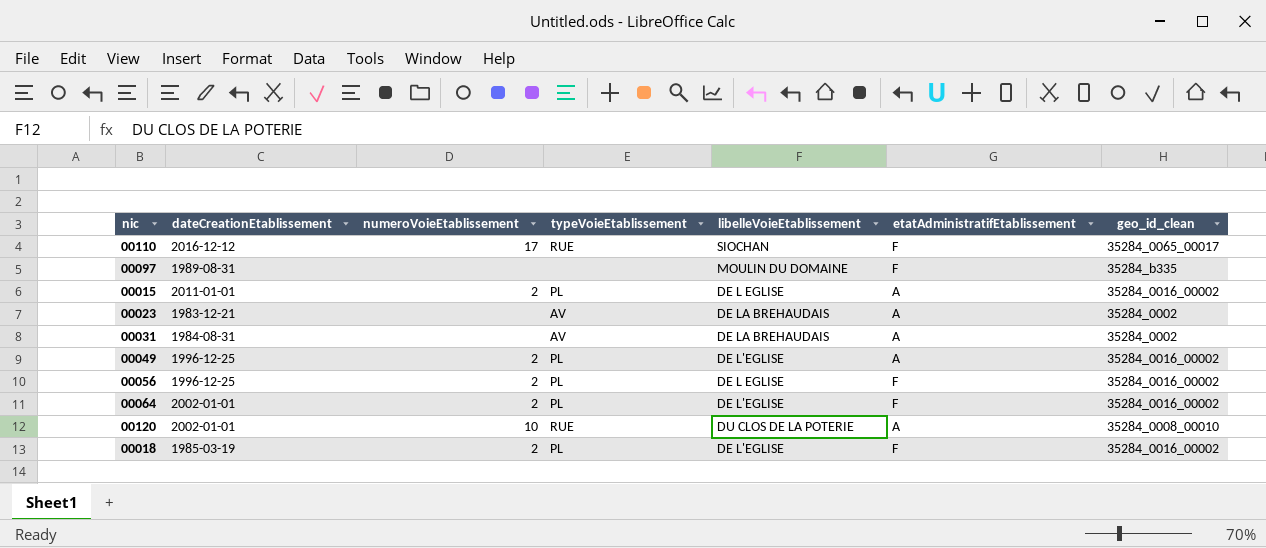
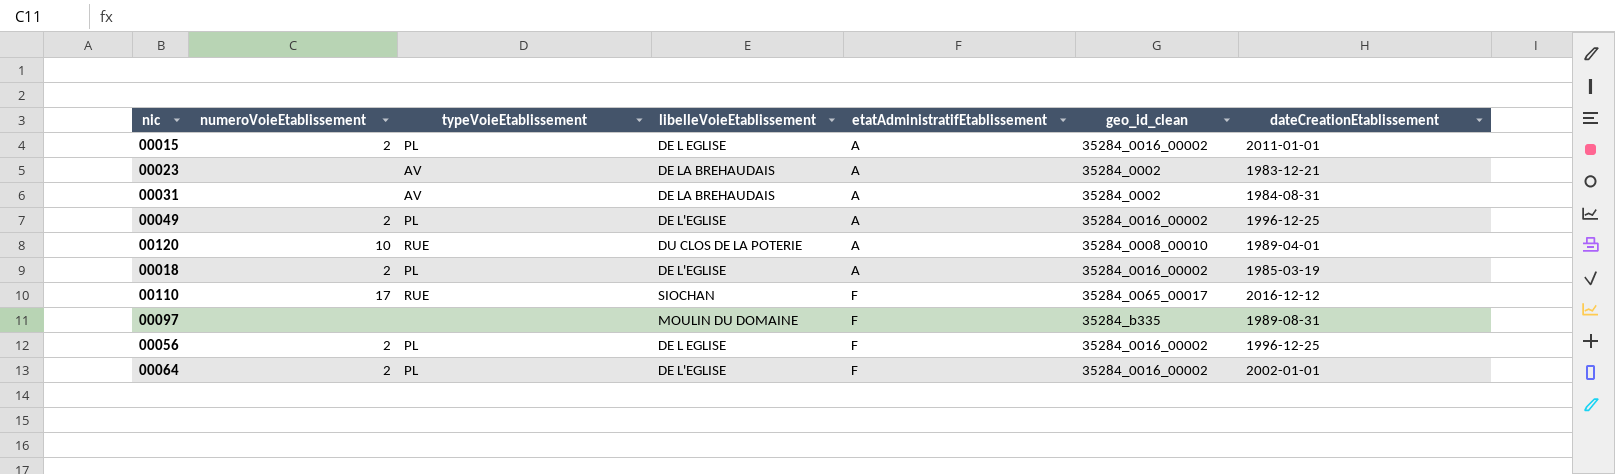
row order: none -> etatAdministratifEtablissement ascending
column dateCreationEtablissement | position: 2 -> 7
00120 | dateCreationEtablissement: 2002-01-01 -> 1989-04-01
00018 | etatAdministratifEtablissement: F -> A

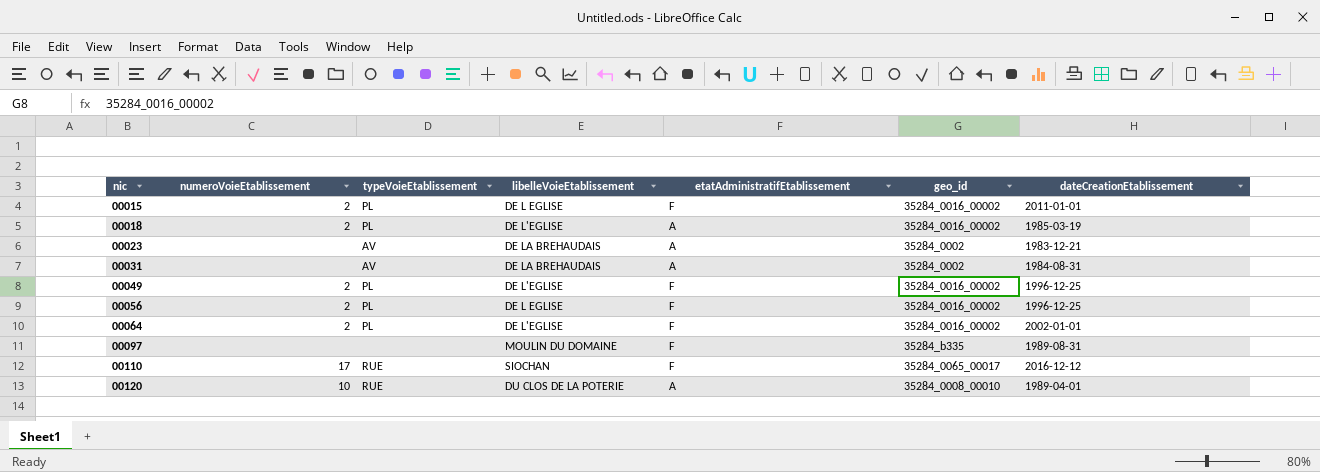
row order: etatAdministratifEtablissement ascending -> nic ascending
column name: geo_id_clean -> geo_id
00015 | etatAdministratifEtablissement: A -> F
00049 | etatAdministratifEtablissement: A -> F

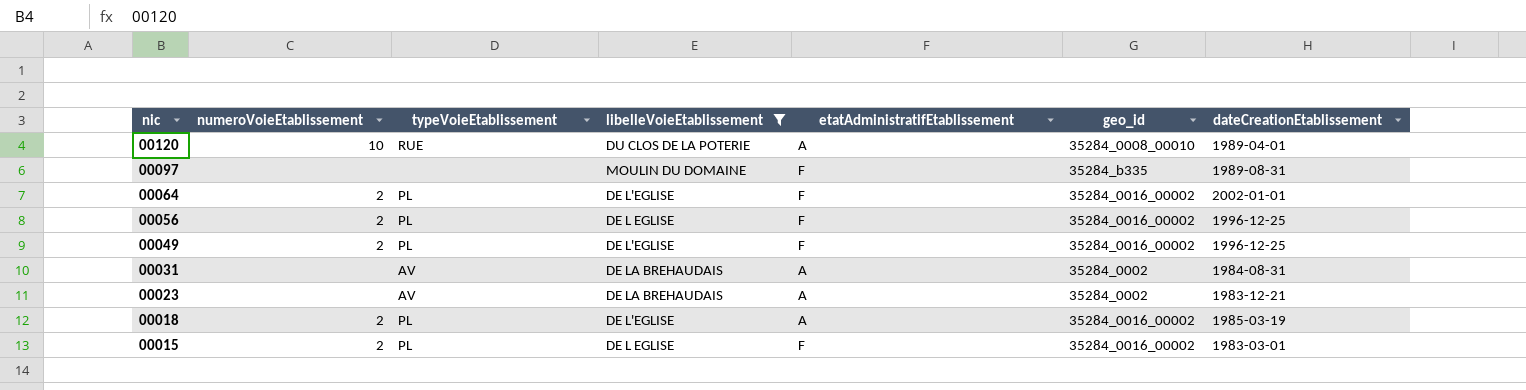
filter: none -> libelleVoieEtablissement != SIOCHAN
row order: nic ascending -> nic descending
00015 | dateCreationEtablissement: 2011-01-01 -> 1983-03-01

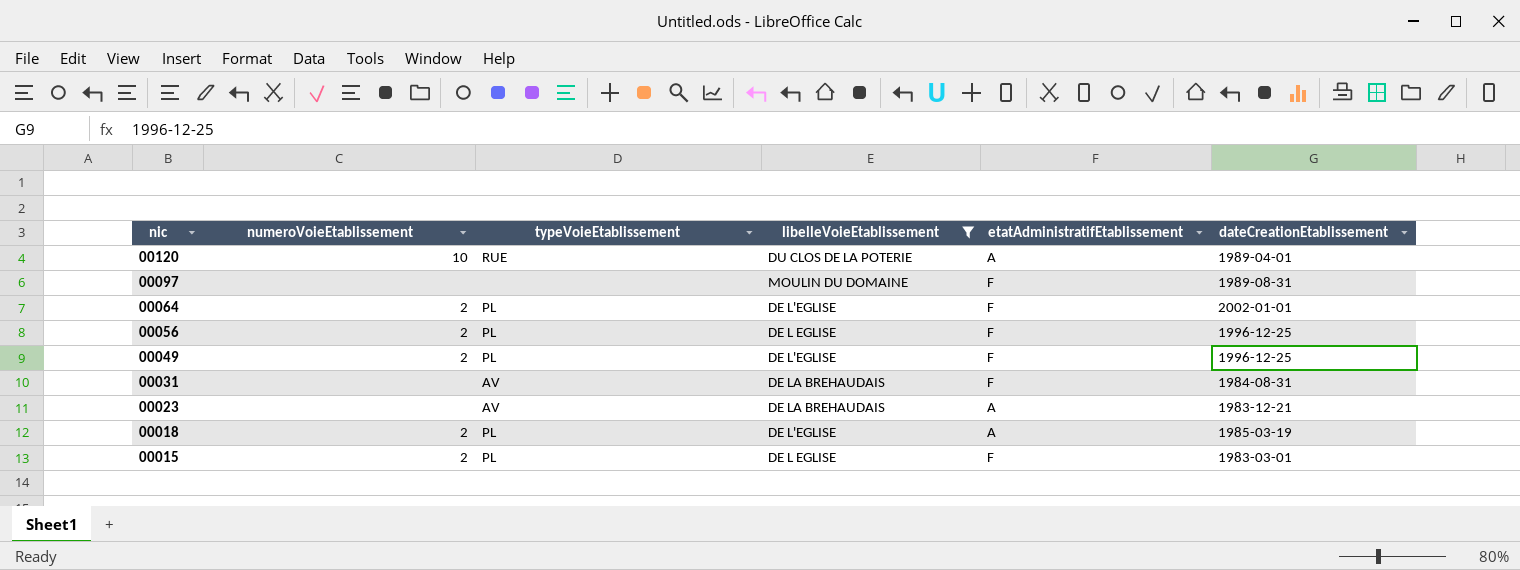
column geo_id | position: 6 -> none
00031 | etatAdministratifEtablissement: A -> F

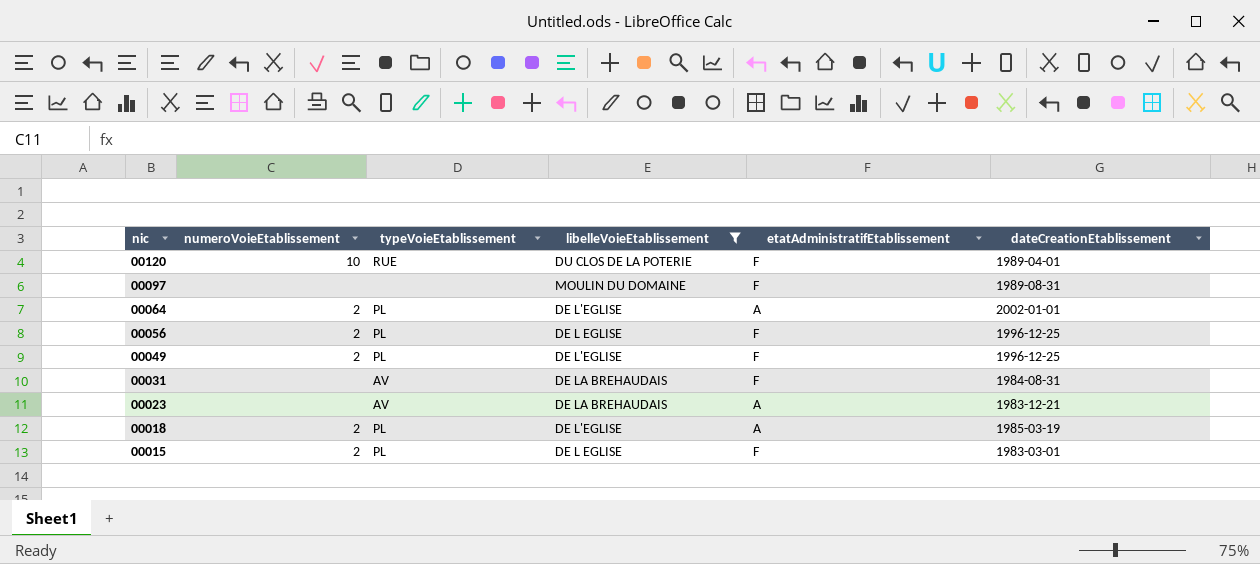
00120 | etatAdministratifEtablissement: A -> F
00064 | etatAdministratifEtablissement: F -> A

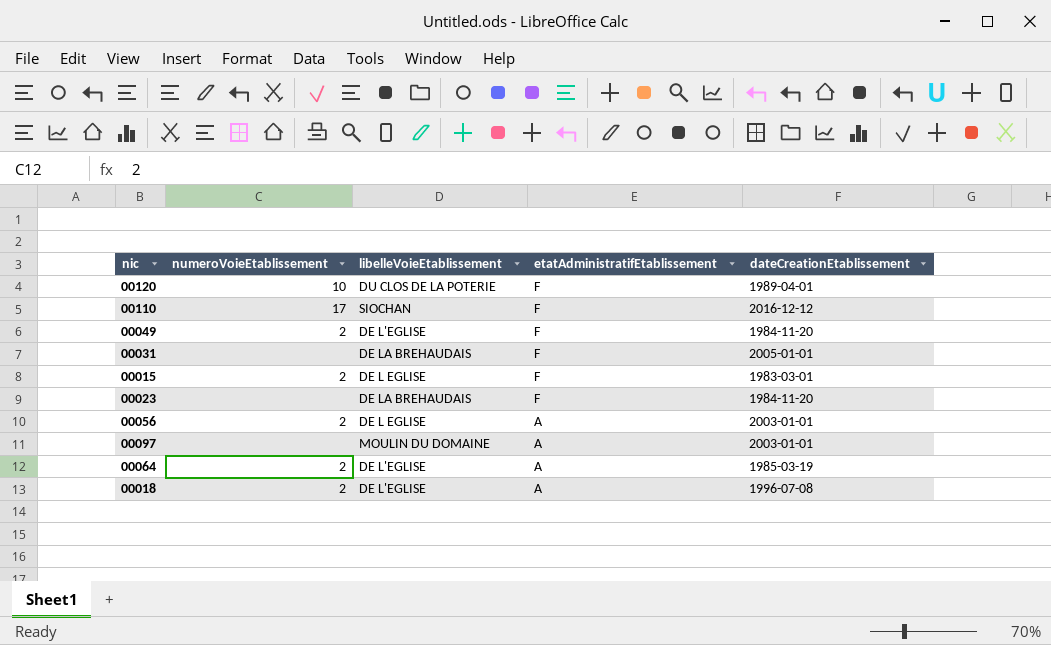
filter: libelleVoieEtablissement != SIOCHAN -> none
row order: nic descending -> etatAdministratifEtablissement descending
column typeVoieEtablissement | position: 3 -> none
00049 | dateCreationEtablissement: 1996-12-25 -> 1984-11-20
00031 | dateCreationEtablissement: 1984-08-31 -> 2005-01-01
00023 | etatAdministratifEtablissement: A -> F
00023 | dateCreationEtablissement: 1983-12-21 -> 1984-11-20
00056 | etatAdministratifEtablissement: F -> A
00056 | dateCreationEtablissement: 1996-12-25 -> 2003-01-01
00097 | etatAdministratifEtablissement: F -> A
00097 | dateCreationEtablissement: 1989-08-31 -> 2003-01-01
00064 | dateCreationEtablissement: 2002-01-01 -> 1985-03-19
00018 | dateCreationEtablissement: 1985-03-19 -> 1996-07-08

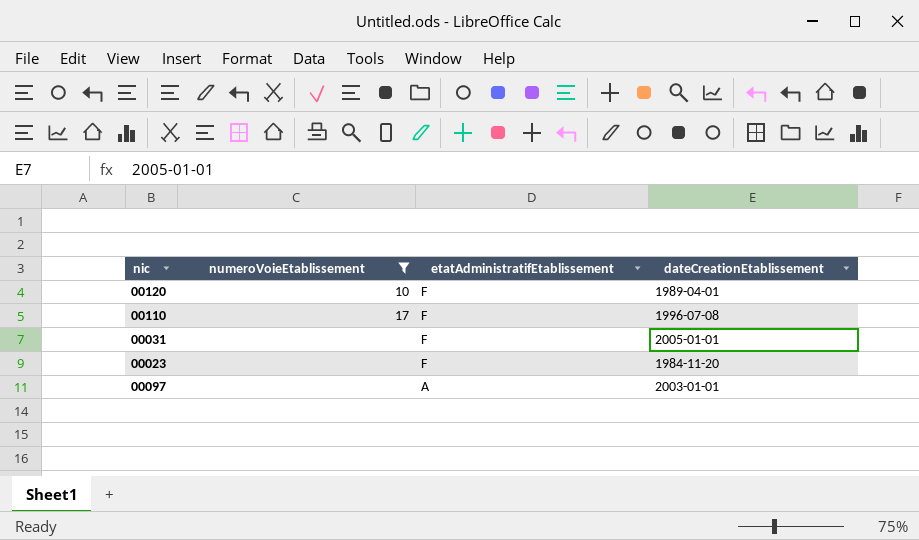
filter: none -> numeroVoieEtablissement != 2
column libelleVoieEtablissement | position: 3 -> none
00110 | dateCreationEtablissement: 2016-12-12 -> 1996-07-08

